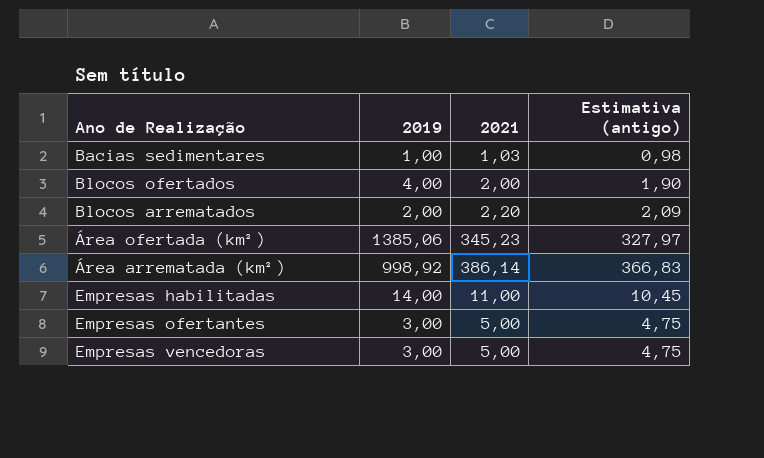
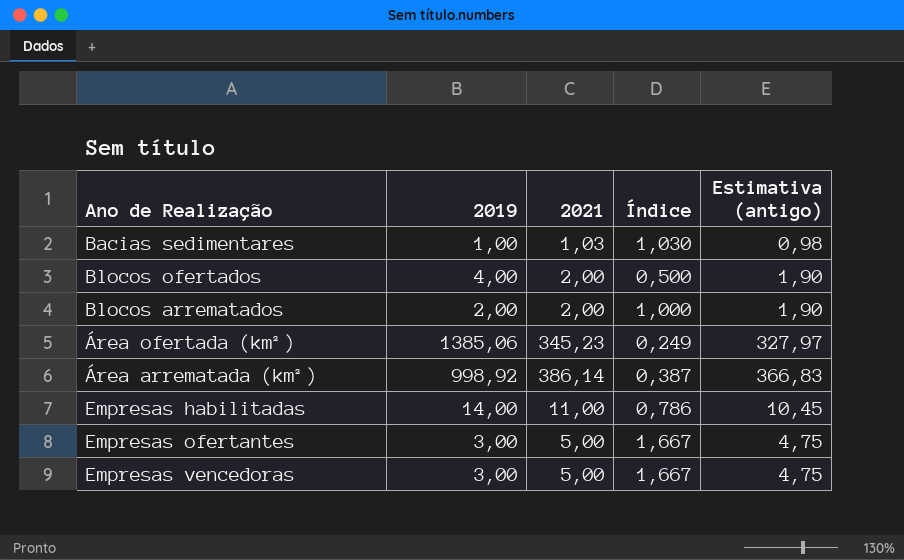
column Índice | formula: none -> [2021] / [2019]
Blocos arrematados | 2021: 2,20 -> 2,00
Blocos arrematados | Estimativa (antigo): 2,09 -> 1,90

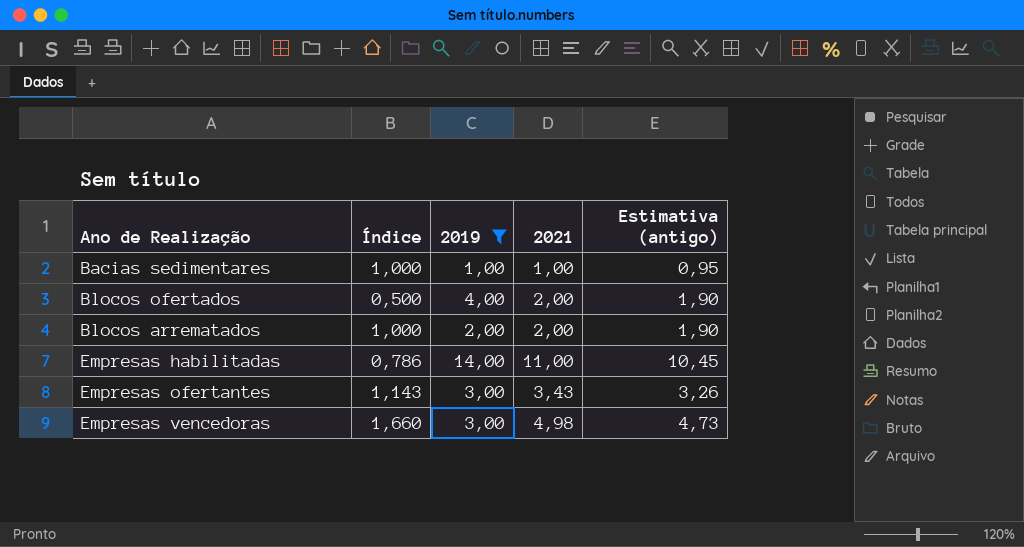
filter: none -> 2019 <= 14,00
column Índice | position: 4 -> 2
Bacias sedimentares | Índice: 1,030 -> 1,000
Bacias sedimentares | 2021: 1,03 -> 1,00
Bacias sedimentares | Estimativa (antigo): 0,98 -> 0,95
Empresas ofertantes | Índice: 1,667 -> 1,143
Empresas ofertantes | 2021: 5,00 -> 3,43
Empresas ofertantes | Estimativa (antigo): 4,75 -> 3,26
Empresas vencedoras | Índice: 1,667 -> 1,660
Empresas vencedoras | 2021: 5,00 -> 4,98
Empresas vencedoras | Estimativa (antigo): 4,75 -> 4,73

